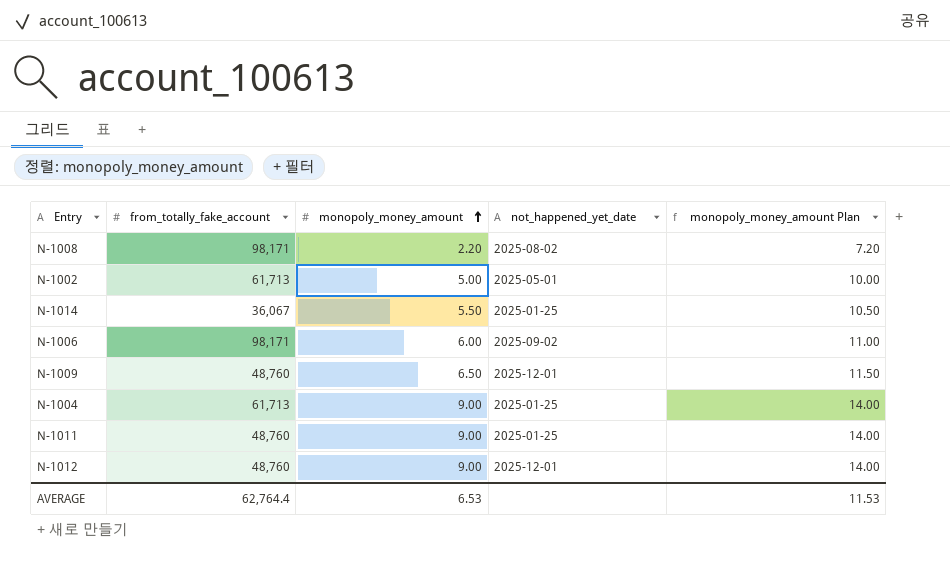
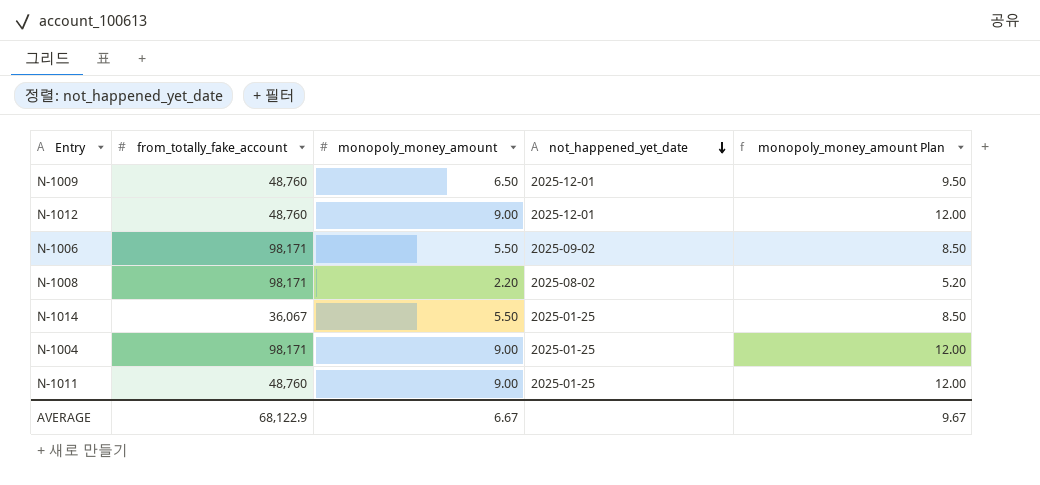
row order: monopoly_money_amount ascending -> not_happened_yet_date descending
column monopoly_money_amount Plan | formula: [monopoly_money_amount] + 5 -> [monopoly_money_amount] + 3
row N-1002: 61,713 | 5.00 | 2025-05-01 | 10.00 -> none
N-1006 | monopoly_money_amount: 6.00 -> 5.50
N-1004 | from_totally_fake_account: 61,713 -> 98,171
AVERAGE | from_totally_fake_account: 62,764.4 -> 68,122.9
AVERAGE | monopoly_money_amount: 6.53 -> 6.67
AVERAGE | monopoly_money_amount Plan: 11.53 -> 9.67

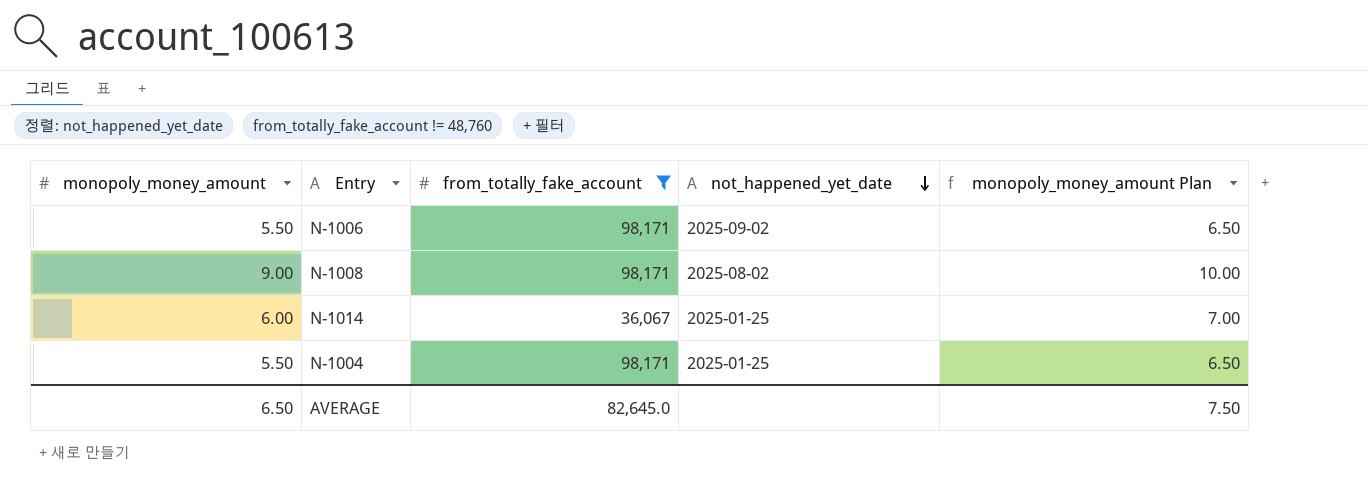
filter: none -> from_totally_fake_account != 48,760
column monopoly_money_amount | position: 3 -> 1
column monopoly_money_amount Plan | formula: [monopoly_money_amount] + 3 -> [monopoly_money_amount] + 1
N-1008 | monopoly_money_amount: 2.20 -> 9.00
N-1014 | monopoly_money_amount: 5.50 -> 6.00
N-1004 | monopoly_money_amount: 9.00 -> 5.50
AVERAGE | monopoly_money_amount: 6.67 -> 6.50
AVERAGE | from_totally_fake_account: 68,122.9 -> 82,645.0
AVERAGE | monopoly_money_amount Plan: 9.67 -> 7.50

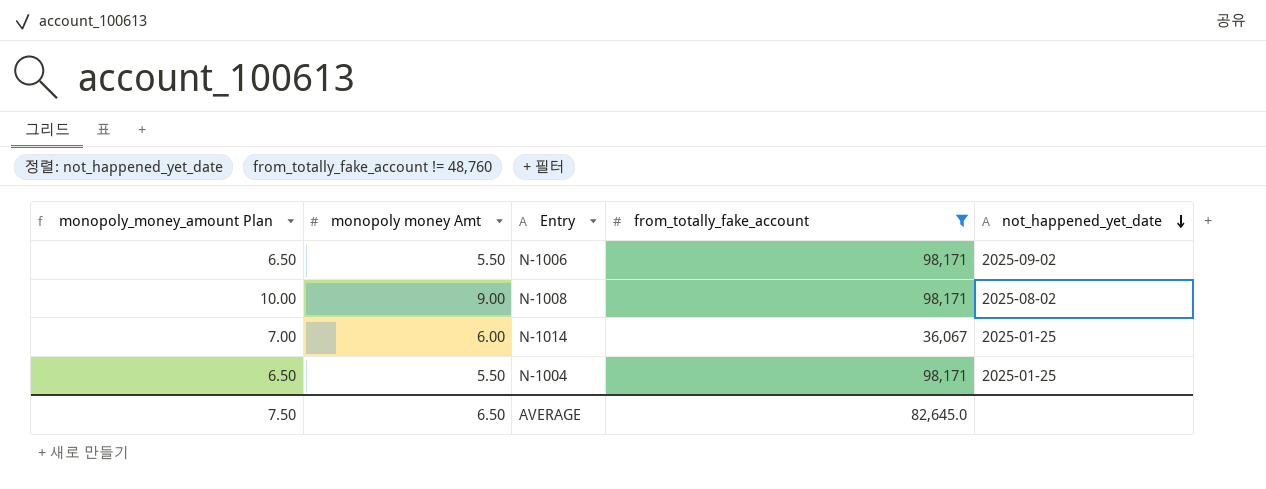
column monopoly_money_amount Plan | position: 5 -> 1
column name: monopoly_money_amount -> monopoly money Amt

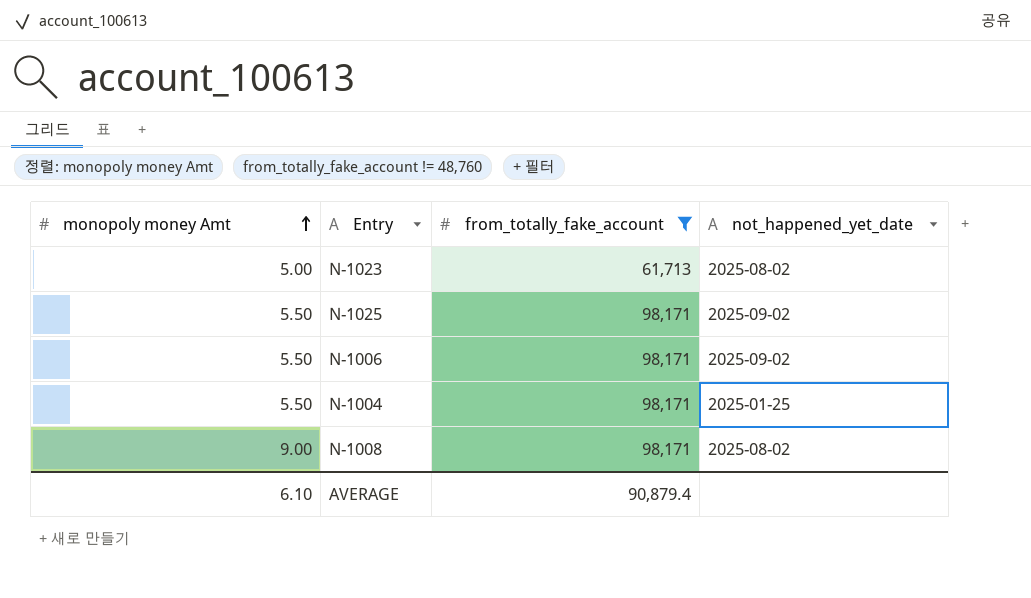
row order: not_happened_yet_date descending -> monopoly money Amt ascending
column monopoly_money_amount Plan | formula: [monopoly money Amt] + 1 -> none
row N-1014: 7.00 | 6.00 | 36,067 | 2025-01-25 -> none
row N-1023: none -> 5.00 | 61,713 | 2025-08-02
row N-1025: none -> 5.50 | 98,171 | 2025-09-02
AVERAGE | monopoly money Amt: 6.50 -> 6.10
AVERAGE | from_totally_fake_account: 82,645.0 -> 90,879.4

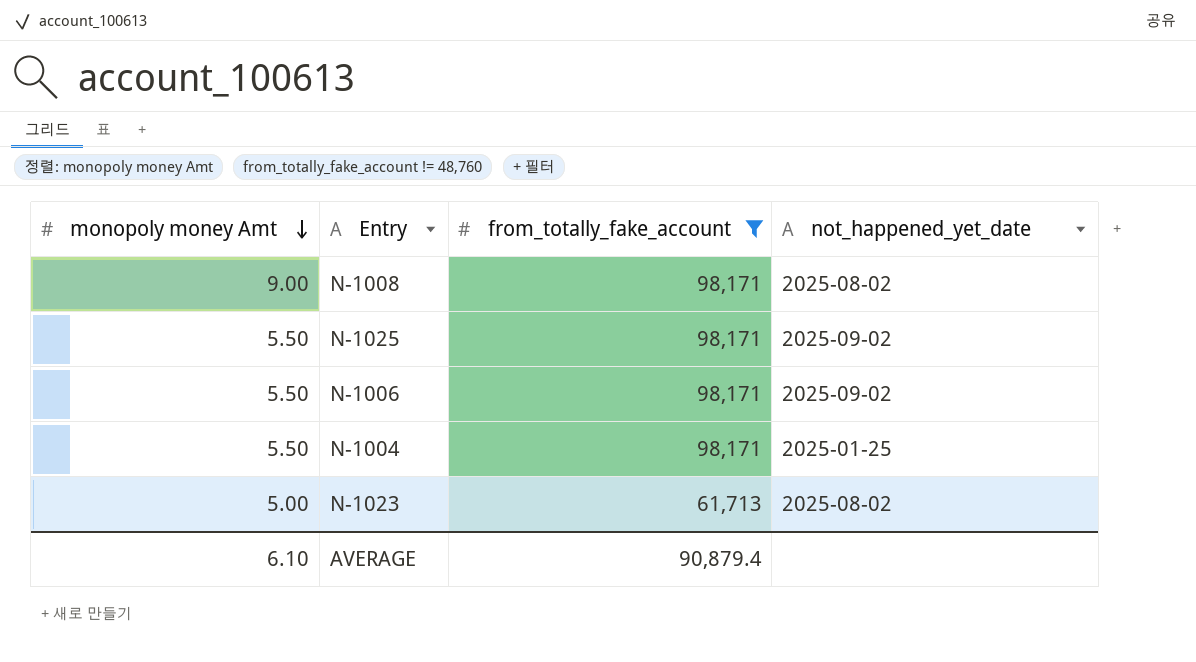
row order: monopoly money Amt ascending -> monopoly money Amt descending

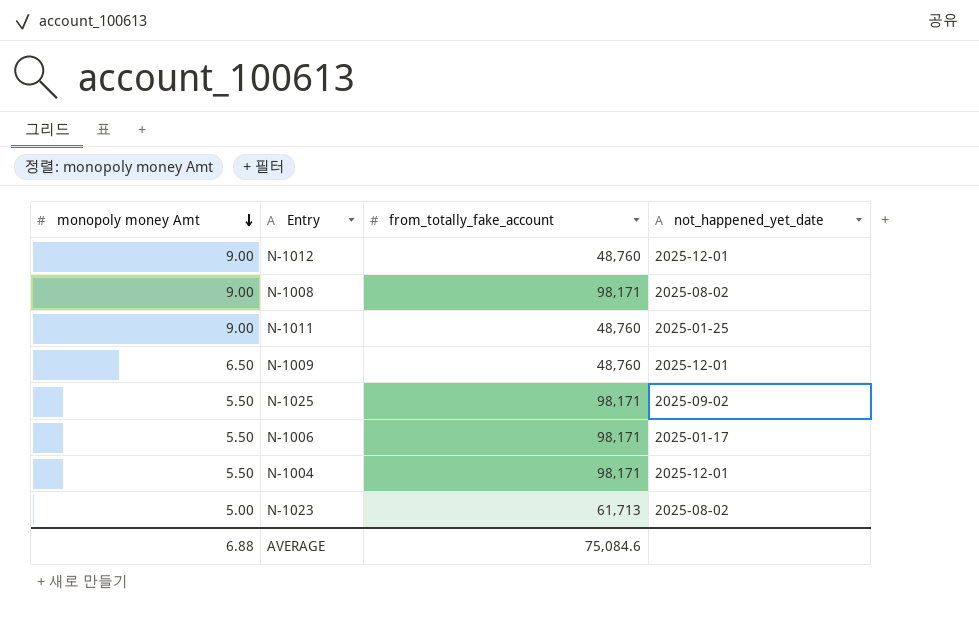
filter: from_totally_fake_account != 48,760 -> none
N-1006 | not_happened_yet_date: 2025-09-02 -> 2025-01-17
N-1004 | not_happened_yet_date: 2025-01-25 -> 2025-12-01
AVERAGE | monopoly money Amt: 6.10 -> 6.88
AVERAGE | from_totally_fake_account: 90,879.4 -> 75,084.6

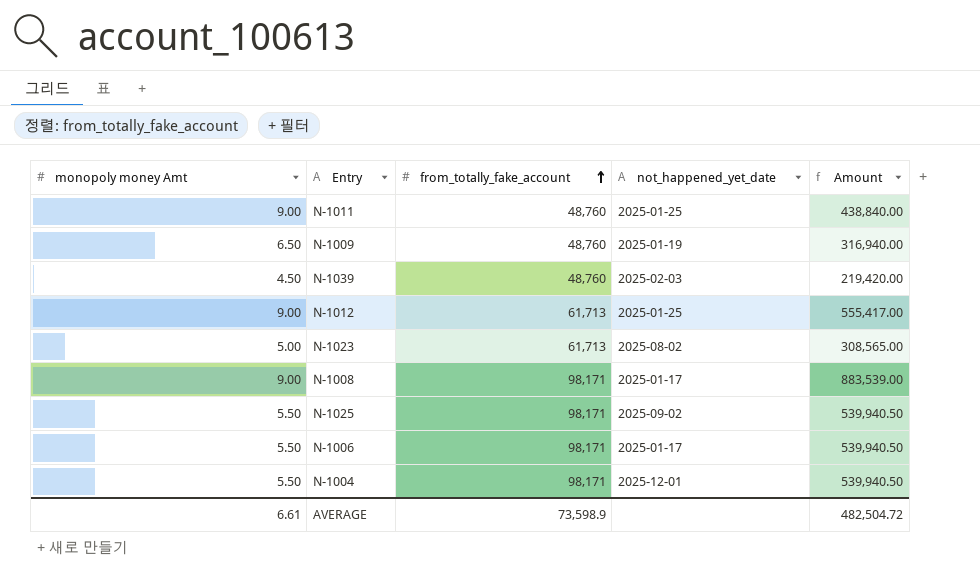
row order: monopoly money Amt descending -> from_totally_fake_account ascending
column Amount | formula: none -> [monopoly money Amt] * [from_totally_fake_account]
N-1009 | not_happened_yet_date: 2025-12-01 -> 2025-01-19
row N-1039: none -> 4.50 | 48,760 | 2025-02-03 | 219,420.00
N-1012 | from_totally_fake_account: 48,760 -> 61,713
N-1012 | not_happened_yet_date: 2025-12-01 -> 2025-01-25
N-1008 | not_happened_yet_date: 2025-08-02 -> 2025-01-17
AVERAGE | monopoly money Amt: 6.88 -> 6.61
AVERAGE | from_totally_fake_account: 75,084.6 -> 73,598.9

